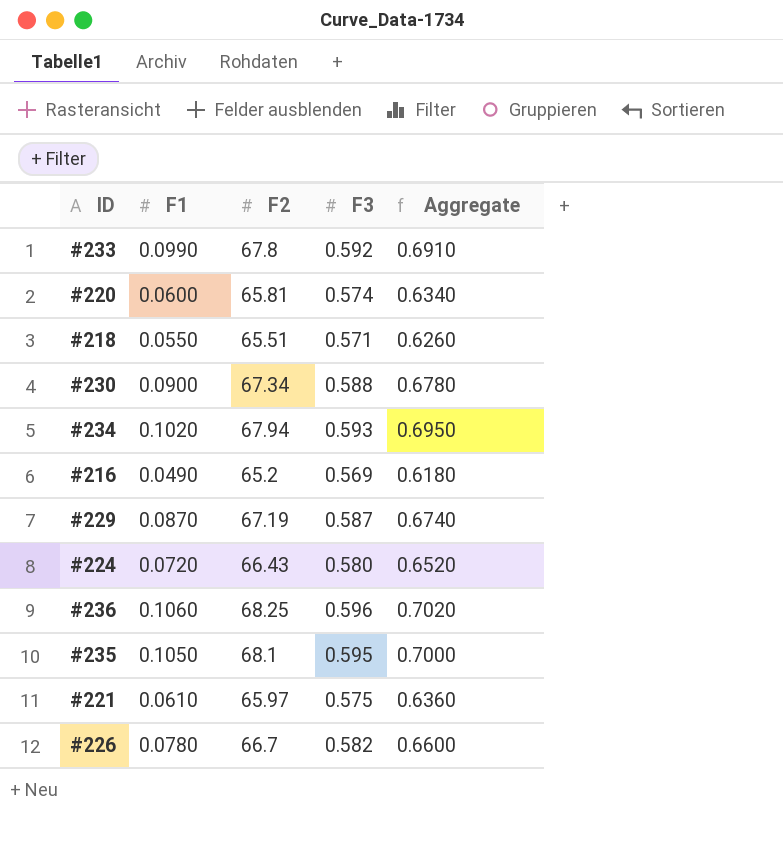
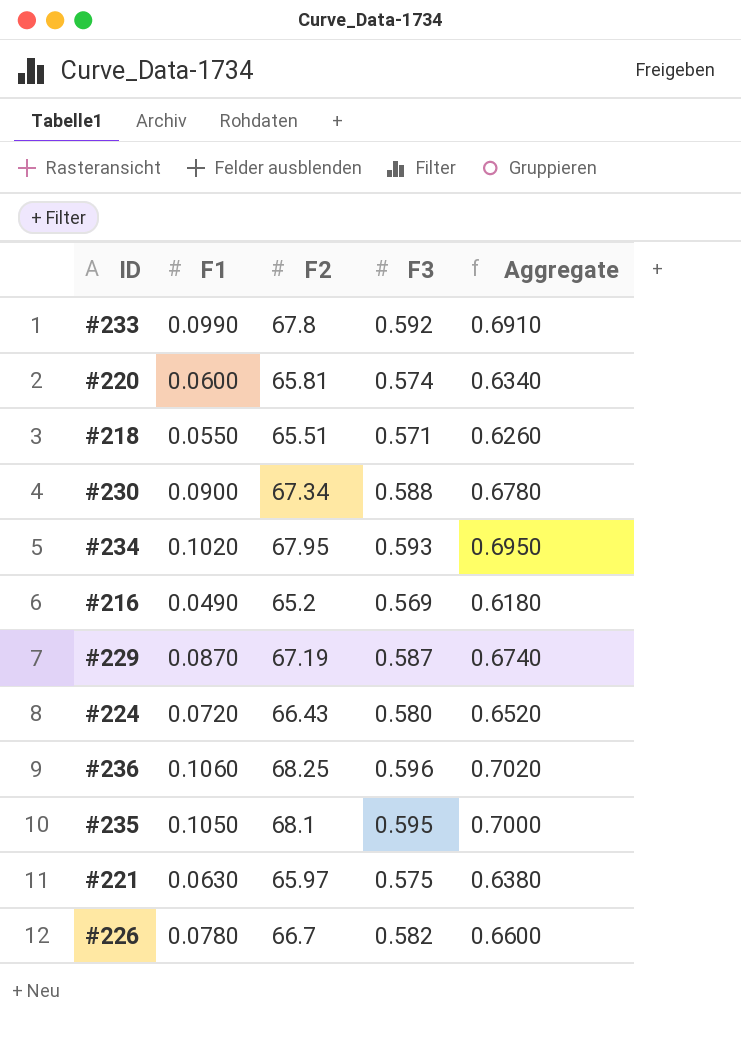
#234 | F2: 67.94 -> 67.95
#221 | F1: 0.0610 -> 0.0630
#221 | Aggregate: 0.6360 -> 0.6380

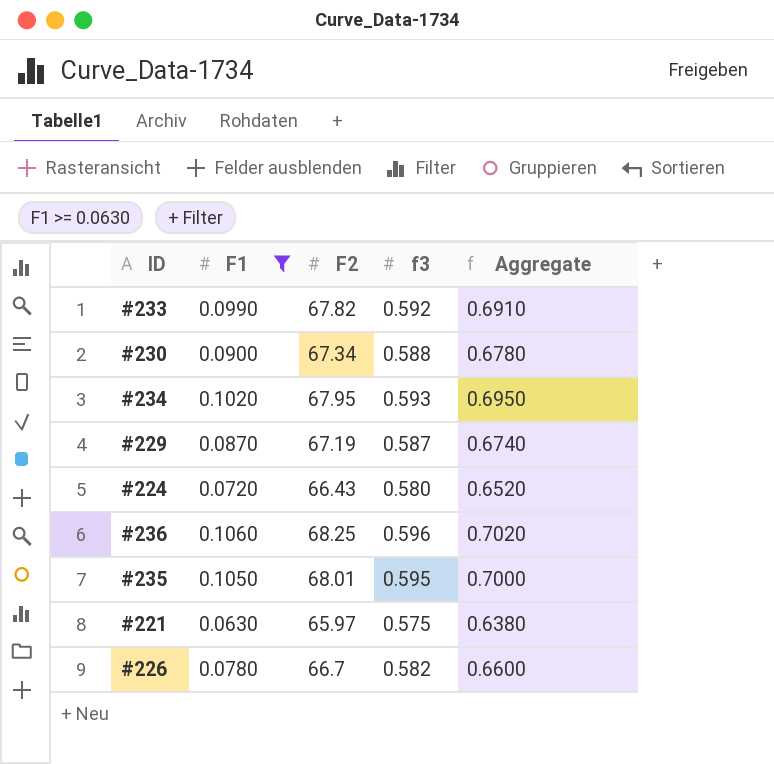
filter: none -> F1 >= 0.0630
column name: F3 -> f3
#233 | F2: 67.8 -> 67.82
#235 | F2: 68.1 -> 68.01

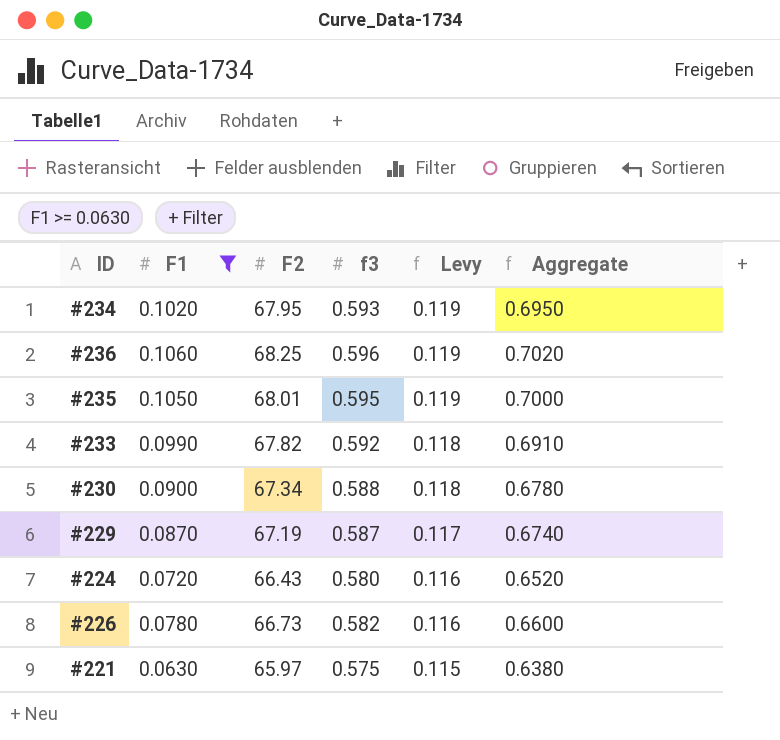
row order: none -> Levy descending
column Levy | formula: none -> [f3] * 0.2
#226 | F2: 66.7 -> 66.73

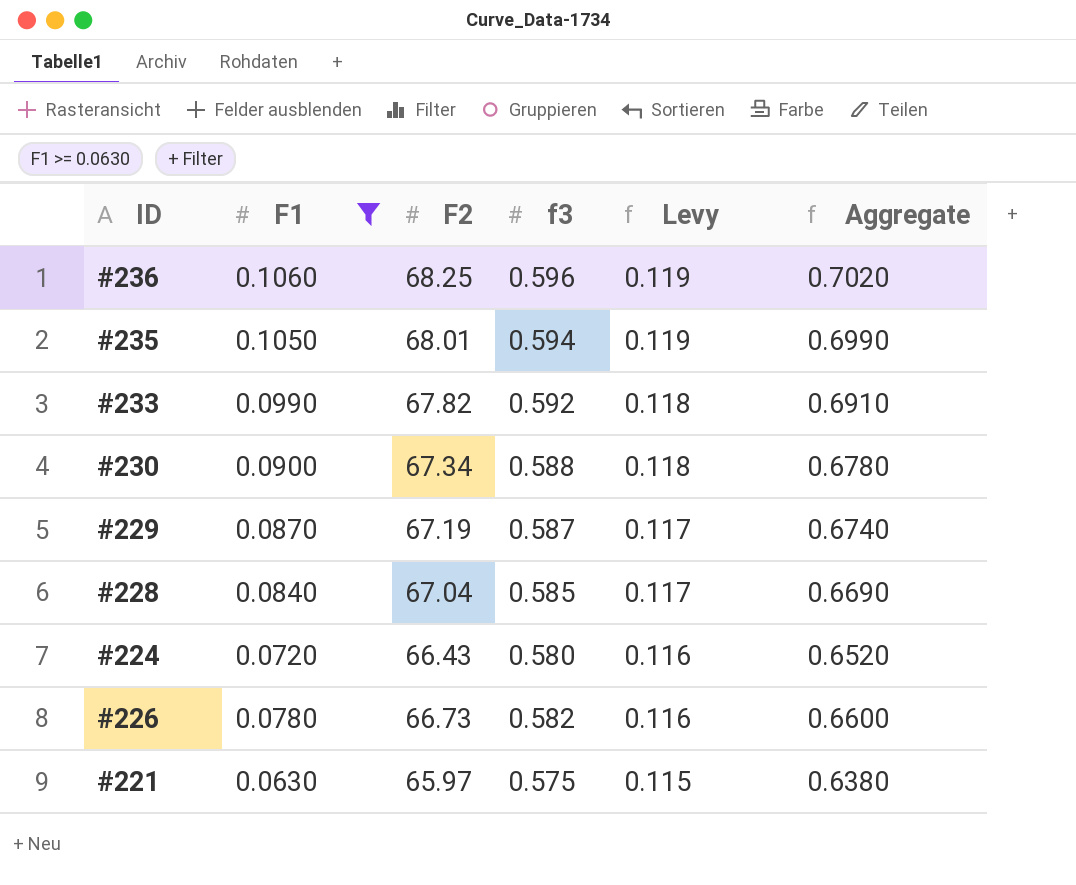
row #234: 0.1020 | 67.95 | 0.593 | 0.119 | 0.6950 -> none
#235 | f3: 0.595 -> 0.594
#235 | Aggregate: 0.7000 -> 0.6990
row #228: none -> 0.0840 | 67.04 | 0.585 | 0.117 | 0.6690

